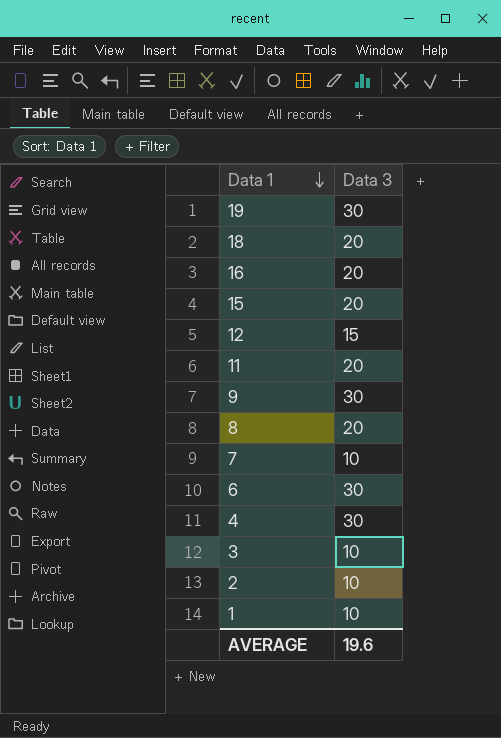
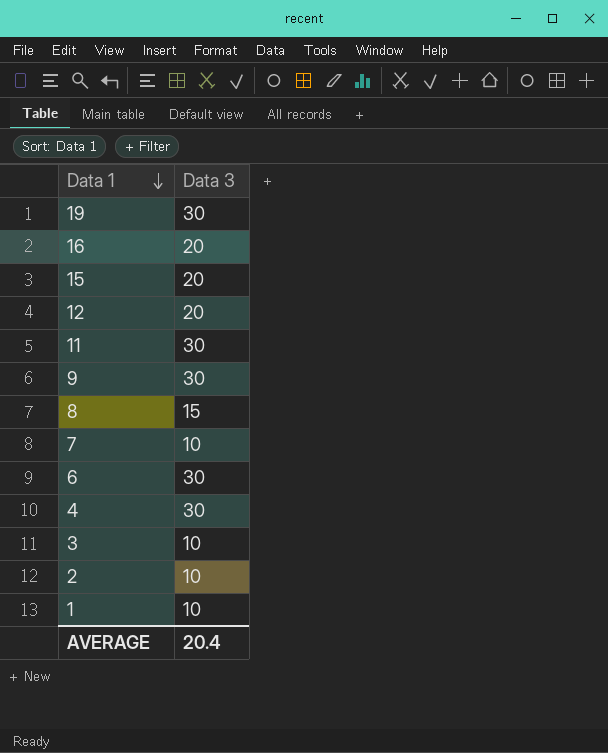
row 18: 20 -> none
12 | Data 3: 15 -> 20
11 | Data 3: 20 -> 30
8 | Data 3: 20 -> 15
AVERAGE | Data 3: 19.6 -> 20.4

